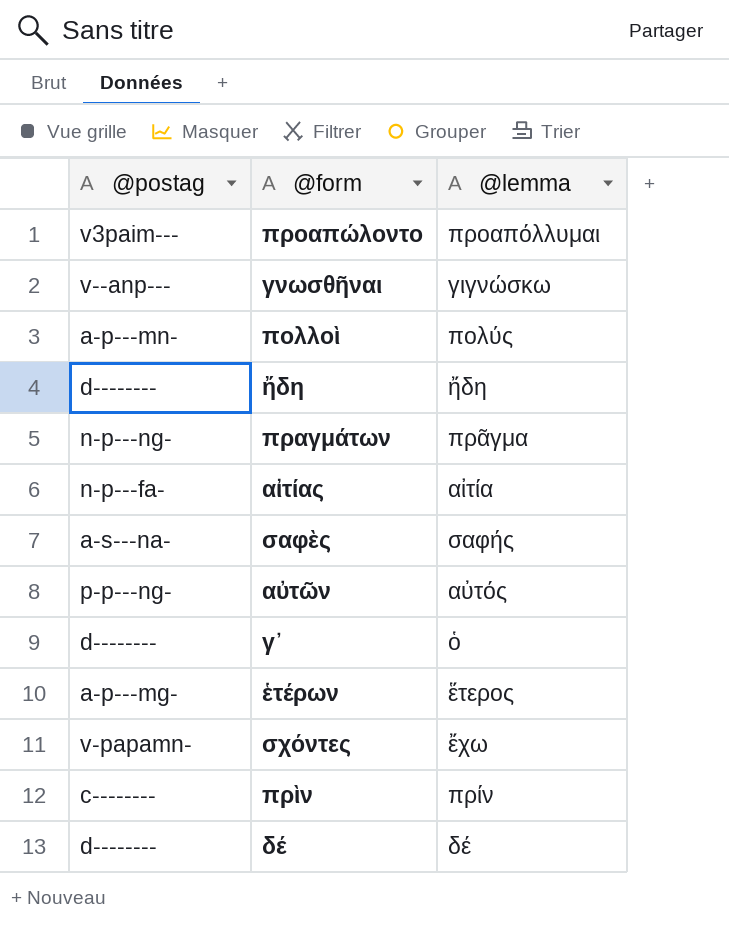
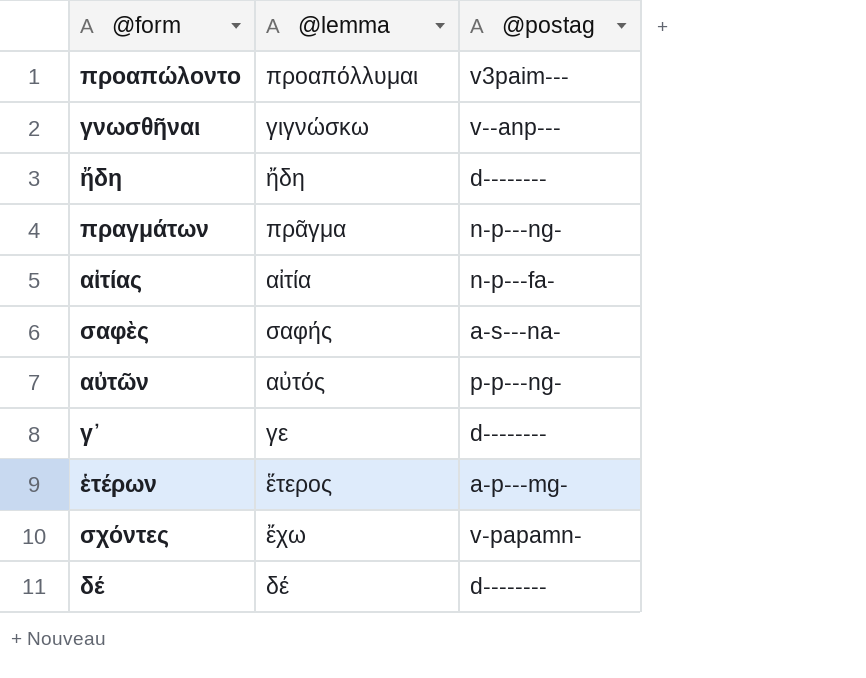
column @postag | position: 1 -> 3
row πολλοὶ: a-p---mn- | πολύς -> none
row πρὶν: c-------- | πρίν -> none
γ᾽ | @lemma: ὁ -> γε

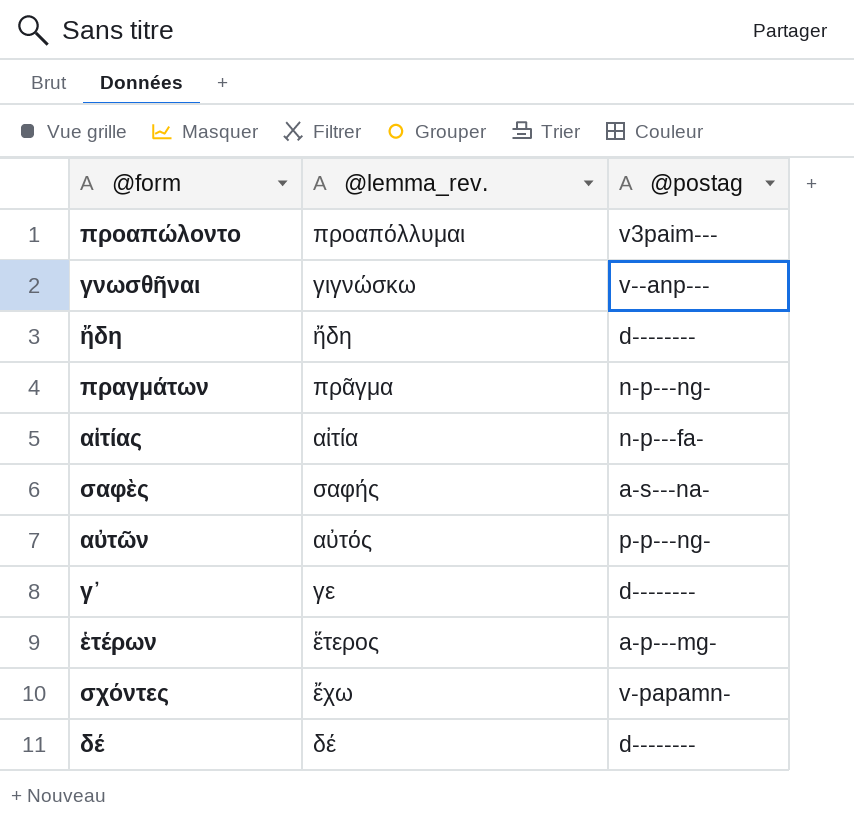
column name: @lemma -> @lemma_rev.

